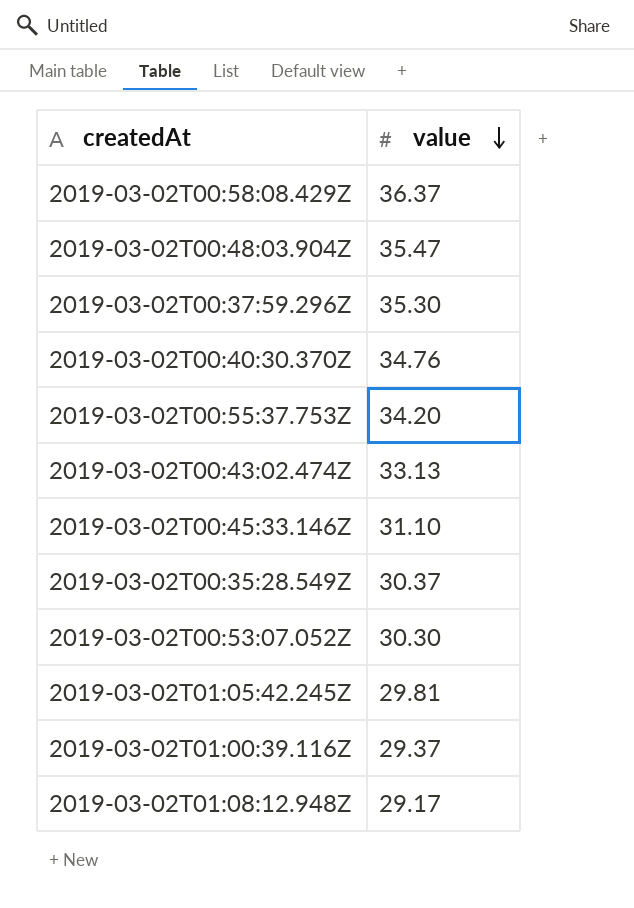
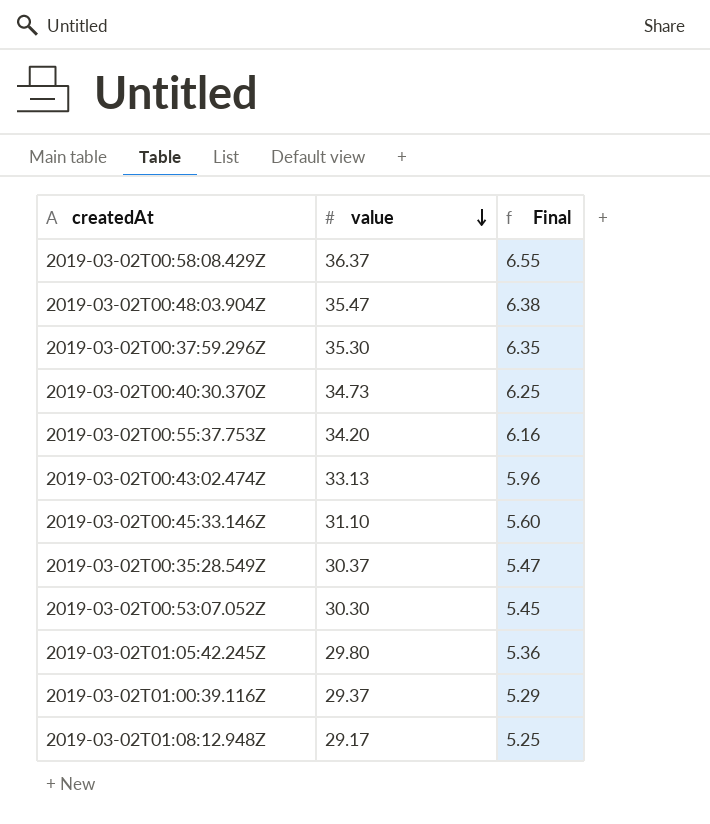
column Final | formula: none -> [value] * 0.18
2019-03-02T00:40:30.370Z | value: 34.76 -> 34.73
2019-03-02T01:05:42.245Z | value: 29.81 -> 29.80

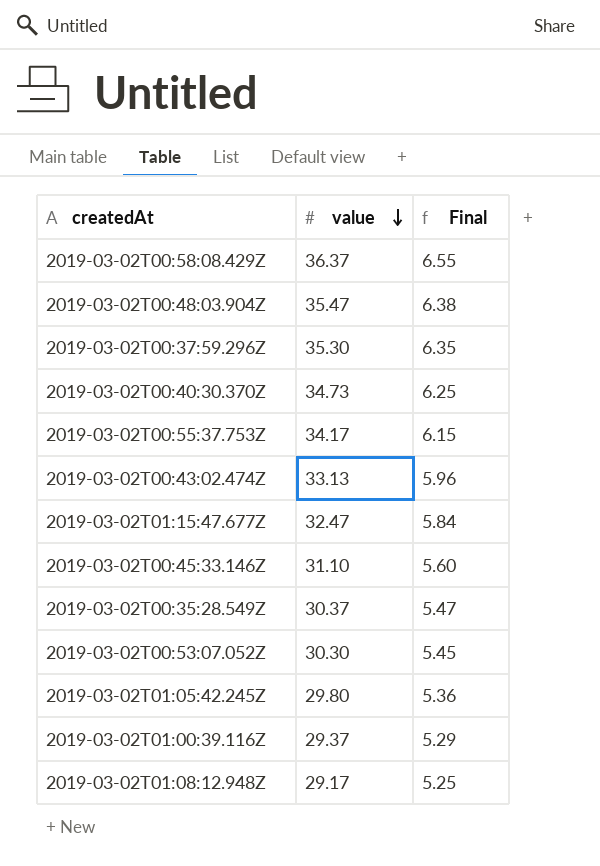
2019-03-02T00:55:37.753Z | value: 34.20 -> 34.17
2019-03-02T00:55:37.753Z | Final: 6.16 -> 6.15
row 2019-03-02T01:15:47.677Z: none -> 32.47 | 5.84

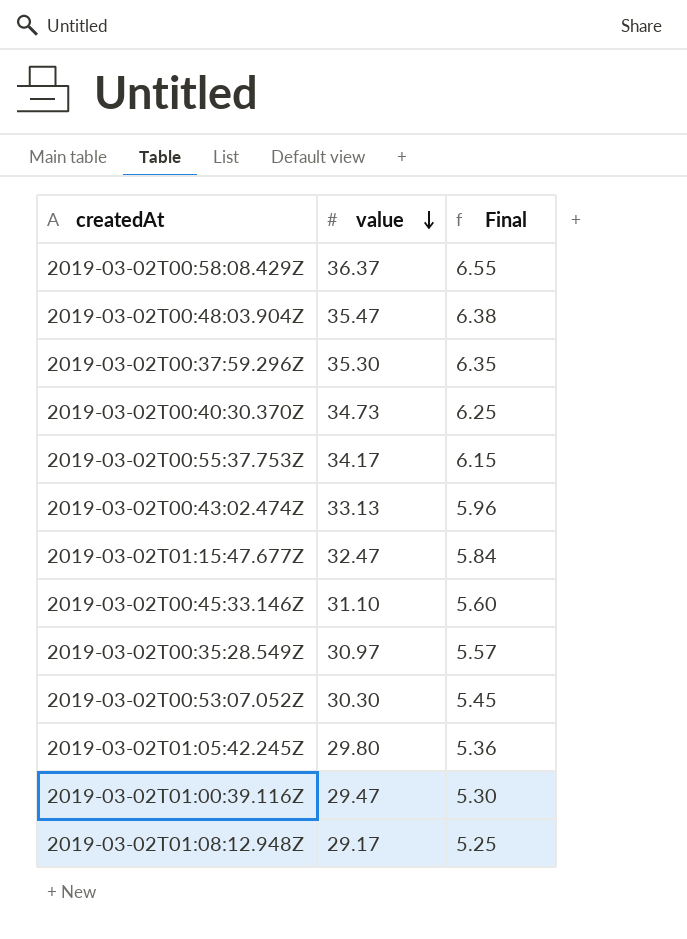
2019-03-02T00:35:28.549Z | value: 30.37 -> 30.97
2019-03-02T00:35:28.549Z | Final: 5.47 -> 5.57
2019-03-02T01:00:39.116Z | value: 29.37 -> 29.47
2019-03-02T01:00:39.116Z | Final: 5.29 -> 5.30

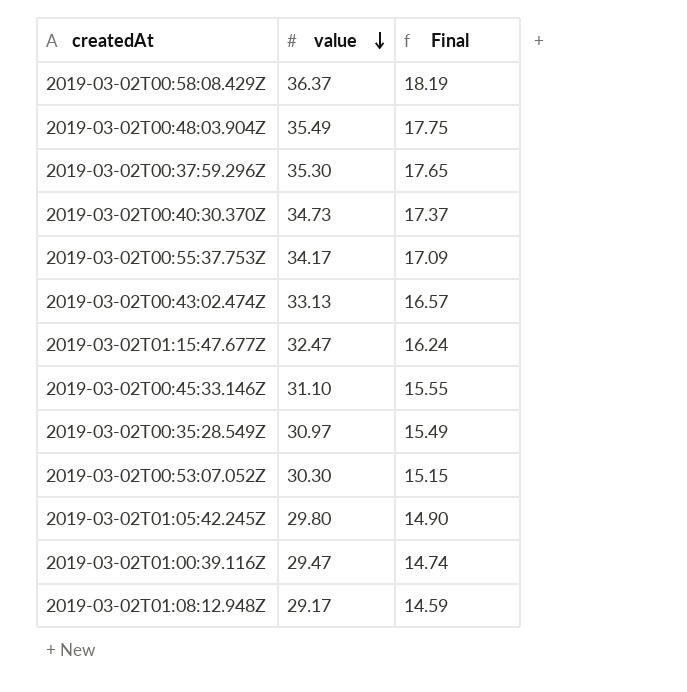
column Final | formula: [value] * 0.18 -> [value] * 0.5
2019-03-02T00:48:03.904Z | value: 35.47 -> 35.49

